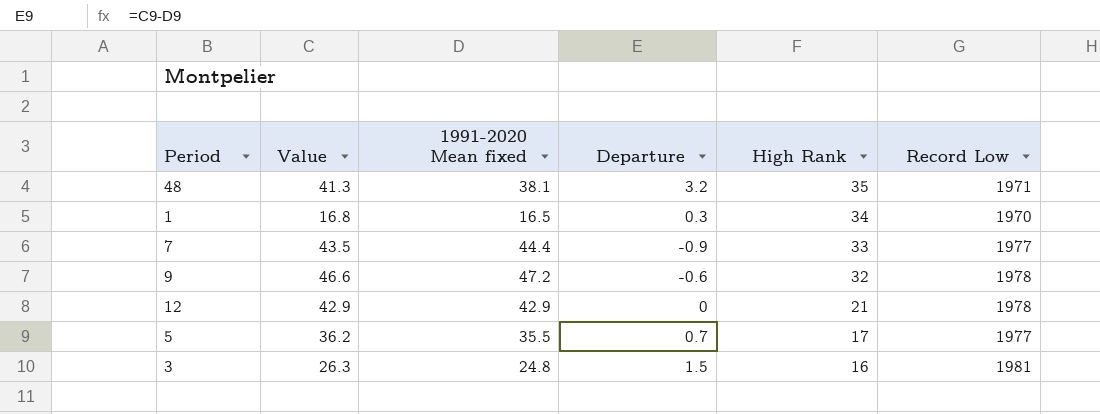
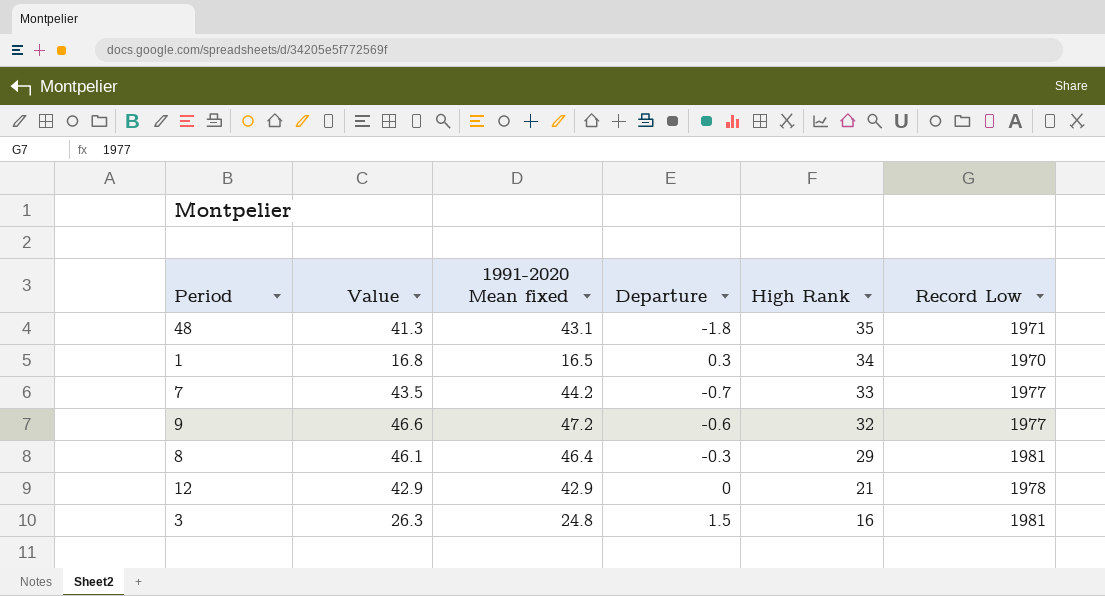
row 5: 36.2 | 35.5 | 0.7 | 17 | 1977 -> none
48 | 1991-2020 Mean fixed: 38.1 -> 43.1
48 | Departure: 3.2 -> -1.8
7 | 1991-2020 Mean fixed: 44.4 -> 44.2
7 | Departure: -0.9 -> -0.7
9 | Record Low: 1978 -> 1977
row 8: none -> 46.1 | 46.4 | -0.3 | 29 | 1981

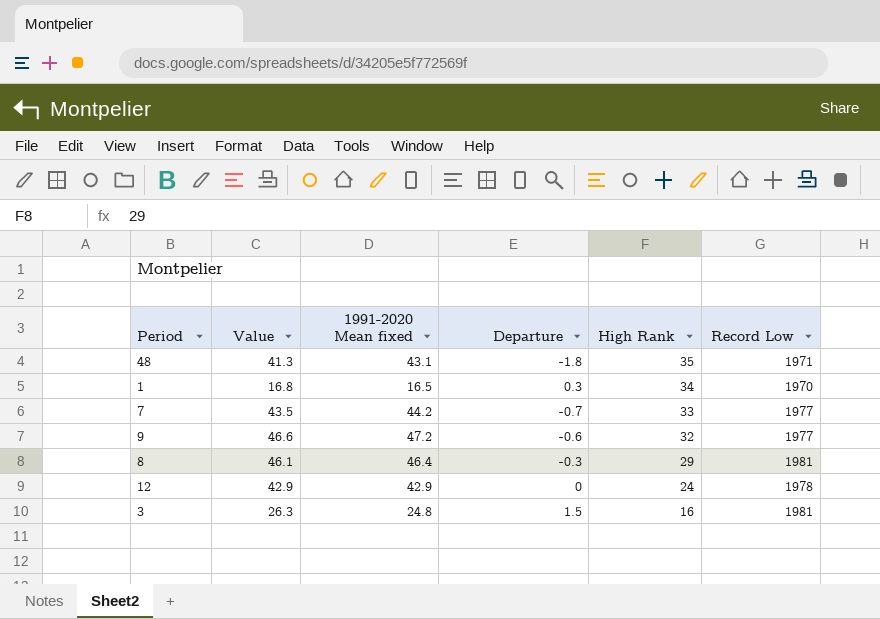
12 | High Rank: 21 -> 24

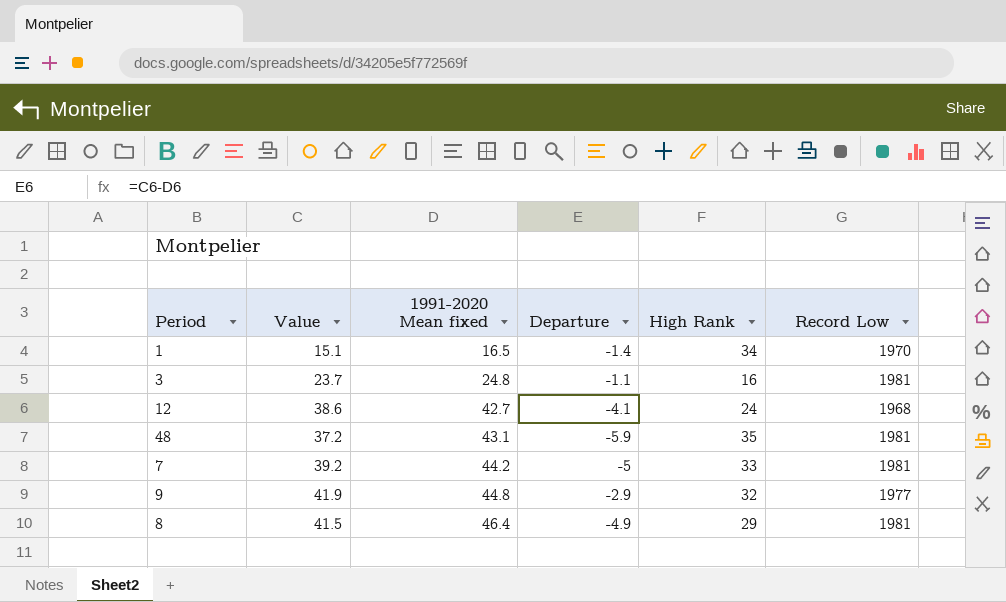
row order: High Rank descending -> 1991-2020 Mean fixed ascending
1 | Value: 16.8 -> 15.1
1 | Departure: 0.3 -> -1.4
3 | Value: 26.3 -> 23.7
3 | Departure: 1.5 -> -1.1
12 | Value: 42.9 -> 38.6
12 | 1991-2020 Mean fixed: 42.9 -> 42.7
12 | Departure: 0 -> -4.1
12 | Record Low: 1978 -> 1968
48 | Value: 41.3 -> 37.2
48 | Departure: -1.8 -> -5.9
48 | Record Low: 1971 -> 1981
7 | Value: 43.5 -> 39.2
7 | Departure: -0.7 -> -5
7 | Record Low: 1977 -> 1981
9 | Value: 46.6 -> 41.9
9 | 1991-2020 Mean fixed: 47.2 -> 44.8
9 | Departure: -0.6 -> -2.9
8 | Value: 46.1 -> 41.5
8 | Departure: -0.3 -> -4.9

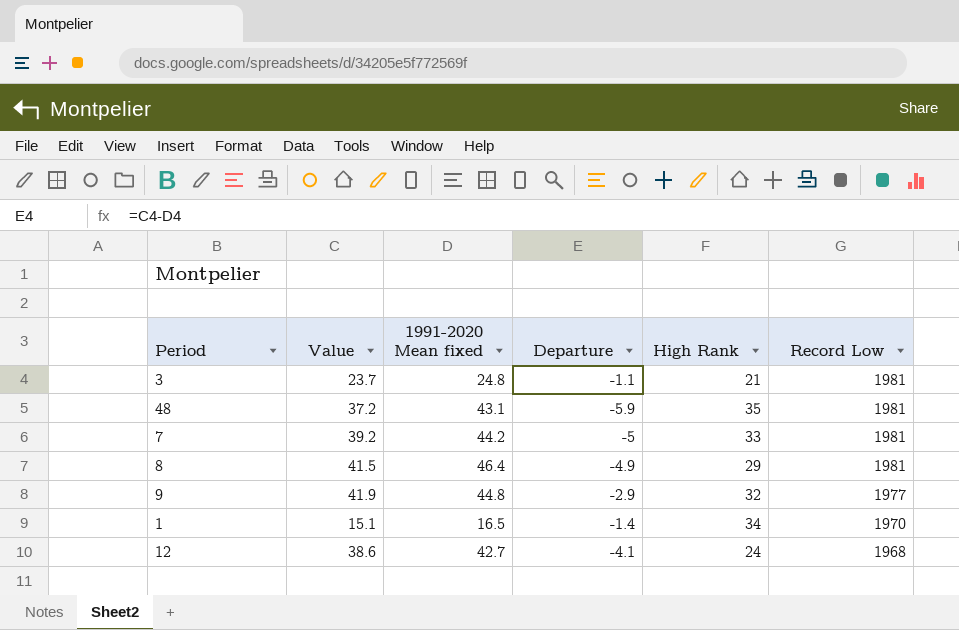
row order: 1991-2020 Mean fixed ascending -> Record Low descending
3 | High Rank: 16 -> 21

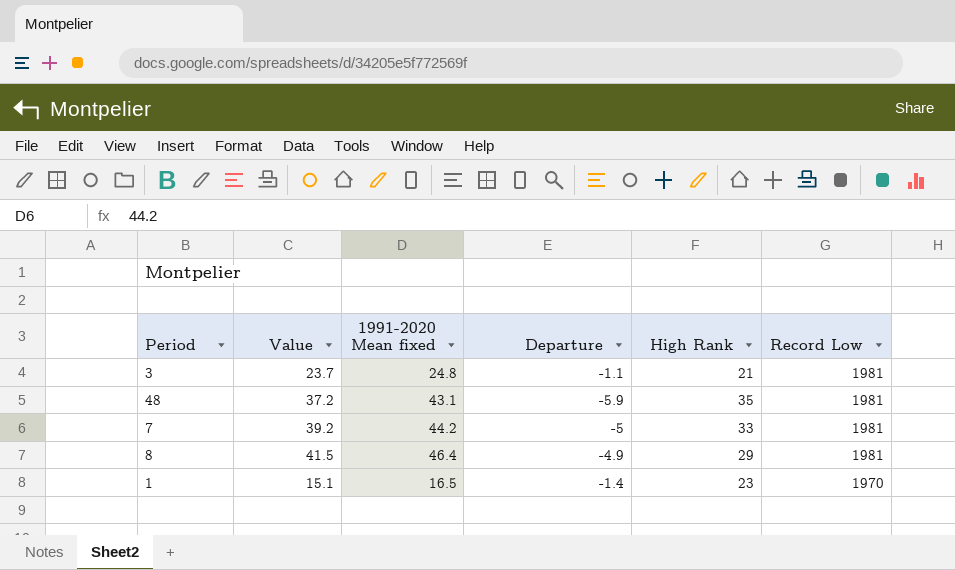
row 9: 41.9 | 44.8 | -2.9 | 32 | 1977 -> none
row 12: 38.6 | 42.7 | -4.1 | 24 | 1968 -> none
1 | High Rank: 34 -> 23

